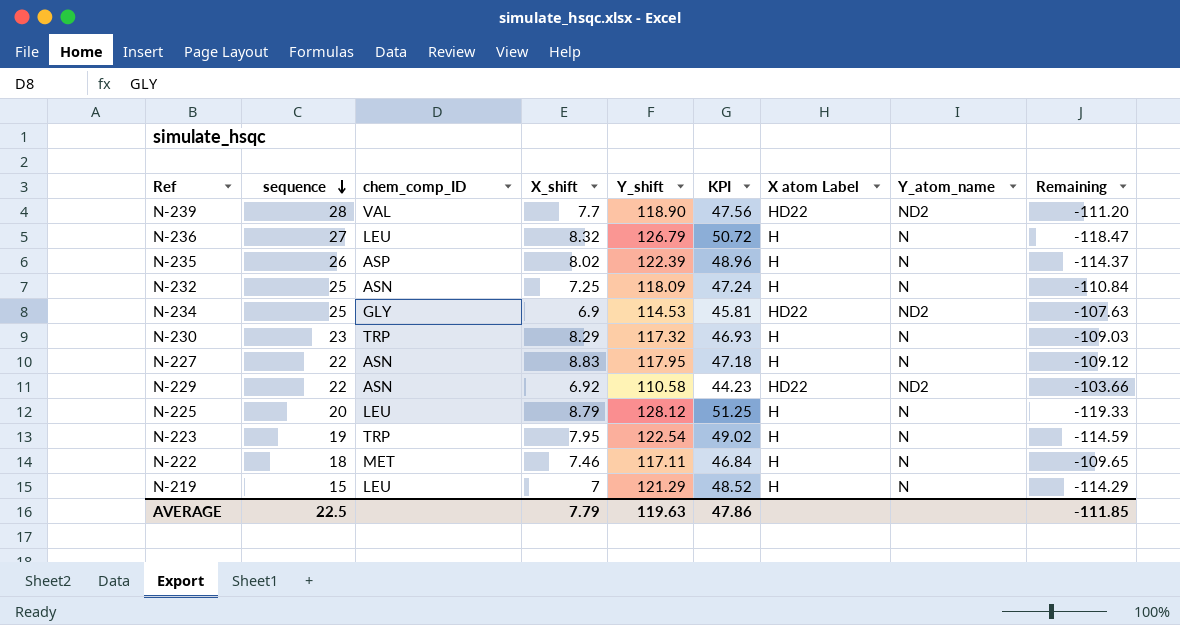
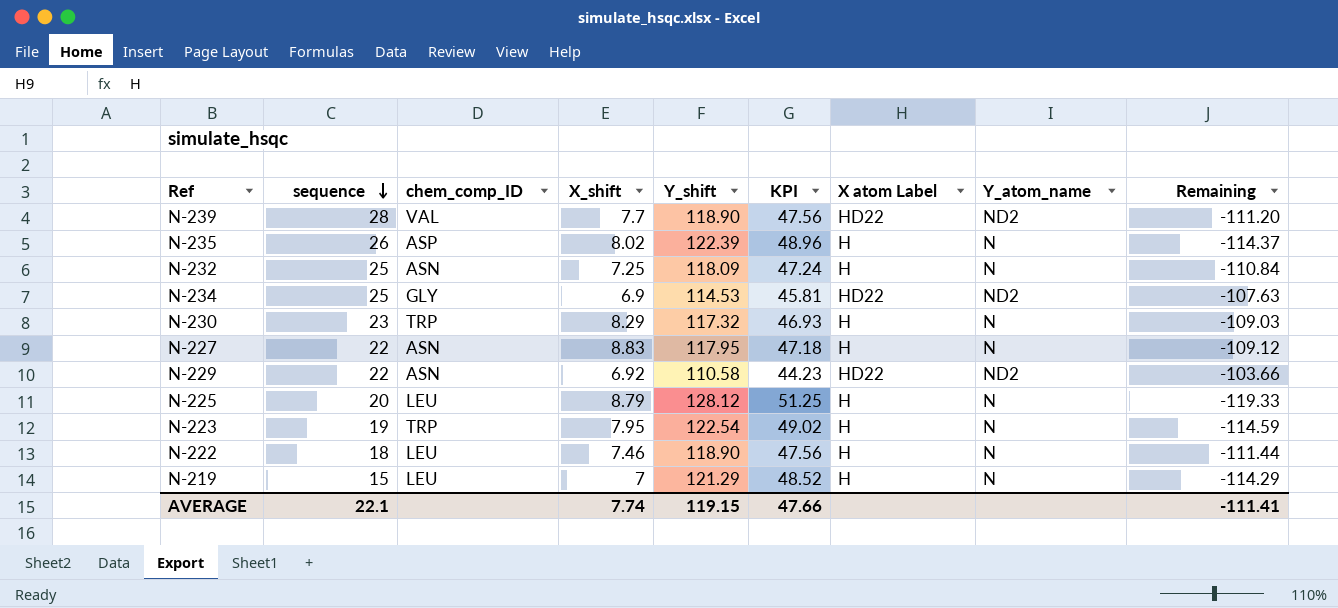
row N-236: 27 | LEU | 8.32 | 126.79 | 50.72 | H | N | -118.47 -> none
N-222 | chem_comp_ID: MET -> LEU
N-222 | Y_shift: 117.11 -> 118.90
N-222 | KPI: 46.84 -> 47.56
N-222 | Remaining: -109.65 -> -111.44
AVERAGE | sequence: 22.5 -> 22.1
AVERAGE | X_shift: 7.79 -> 7.74
AVERAGE | Y_shift: 119.63 -> 119.15
AVERAGE | KPI: 47.86 -> 47.66
AVERAGE | Remaining: -111.85 -> -111.41

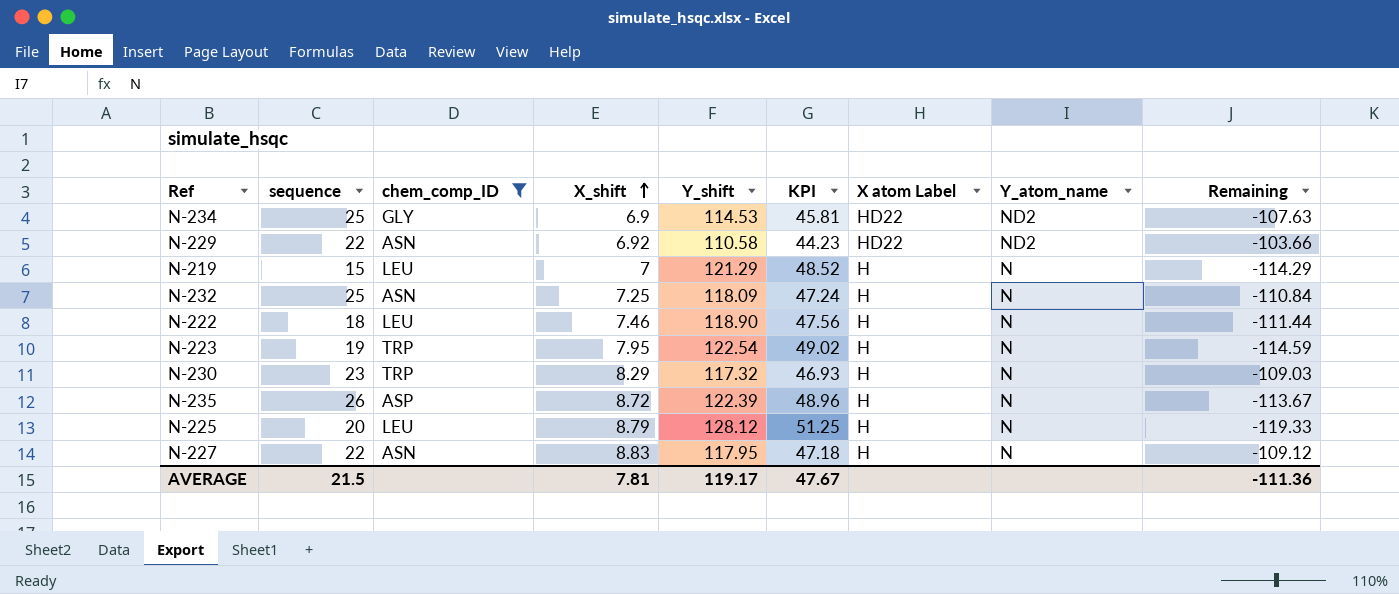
filter: none -> chem_comp_ID != VAL
row order: sequence descending -> X_shift ascending
N-235 | X_shift: 8.02 -> 8.72
N-235 | Remaining: -114.37 -> -113.67
AVERAGE | sequence: 22.1 -> 21.5
AVERAGE | X_shift: 7.74 -> 7.81
AVERAGE | Y_shift: 119.15 -> 119.17
AVERAGE | KPI: 47.66 -> 47.67
AVERAGE | Remaining: -111.41 -> -111.36

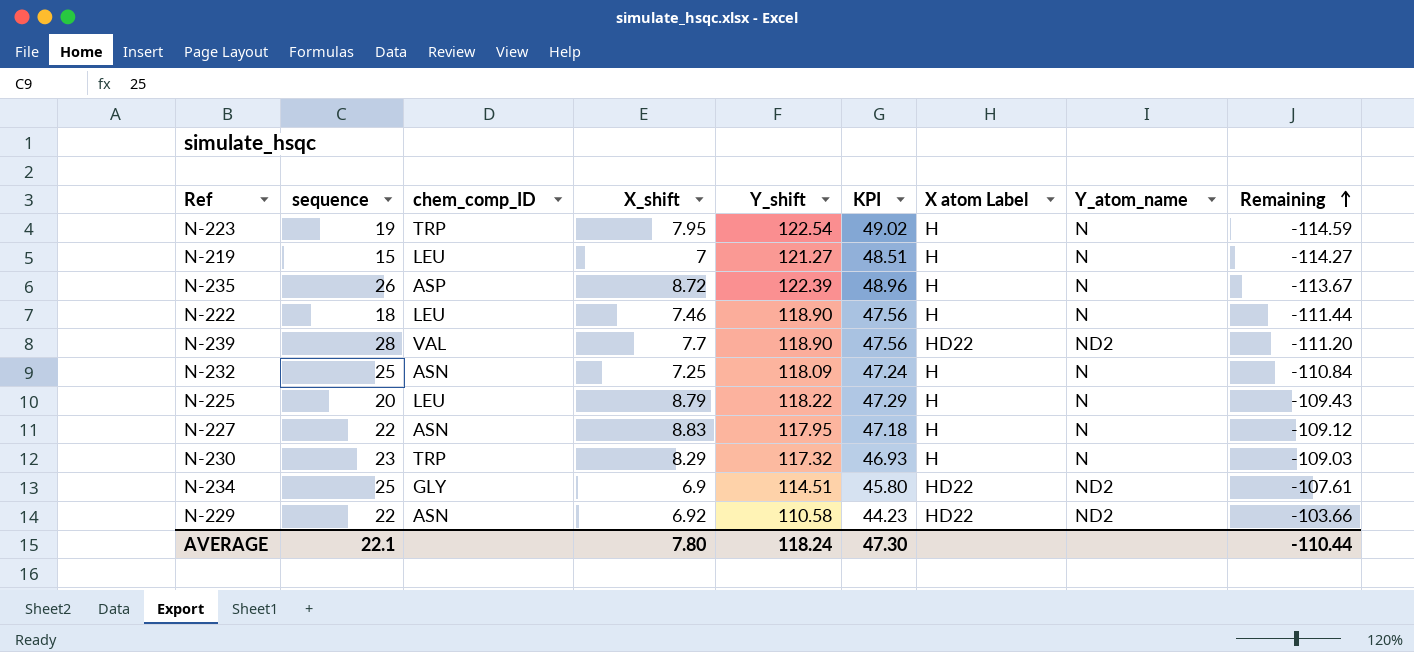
filter: chem_comp_ID != VAL -> none
row order: X_shift ascending -> Remaining ascending
N-219 | Y_shift: 121.29 -> 121.27
N-219 | KPI: 48.52 -> 48.51
N-219 | Remaining: -114.29 -> -114.27
N-225 | Y_shift: 128.12 -> 118.22
N-225 | KPI: 51.25 -> 47.29
N-225 | Remaining: -119.33 -> -109.43
N-234 | Y_shift: 114.53 -> 114.51
N-234 | KPI: 45.81 -> 45.80
N-234 | Remaining: -107.63 -> -107.61
AVERAGE | sequence: 21.5 -> 22.1
AVERAGE | X_shift: 7.81 -> 7.80
AVERAGE | Y_shift: 119.17 -> 118.24
AVERAGE | KPI: 47.67 -> 47.30
AVERAGE | Remaining: -111.36 -> -110.44

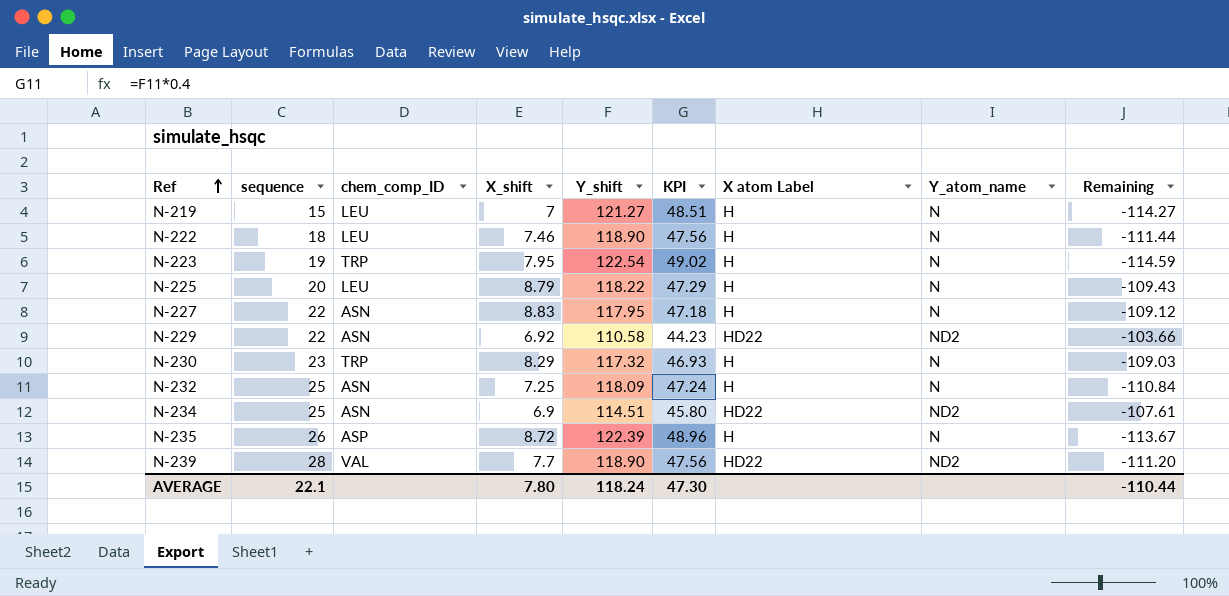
row order: Remaining ascending -> Ref ascending
N-234 | chem_comp_ID: GLY -> ASN

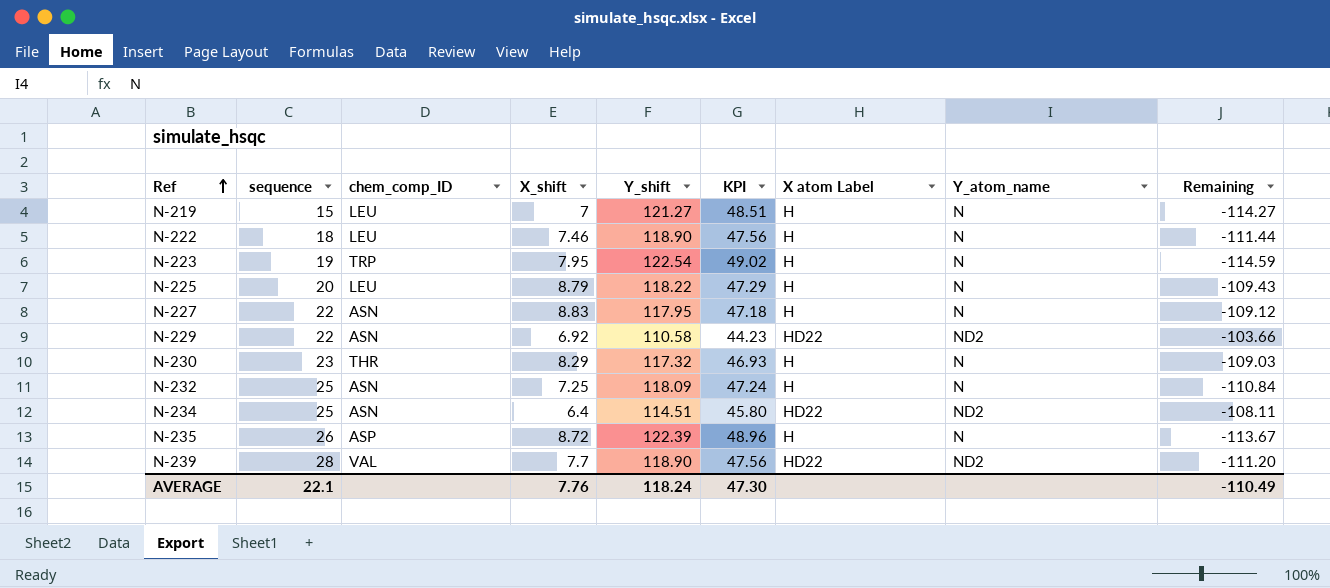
N-230 | chem_comp_ID: TRP -> THR
N-234 | X_shift: 6.9 -> 6.4
N-234 | Remaining: -107.61 -> -108.11
AVERAGE | X_shift: 7.80 -> 7.76
AVERAGE | Remaining: -110.44 -> -110.49

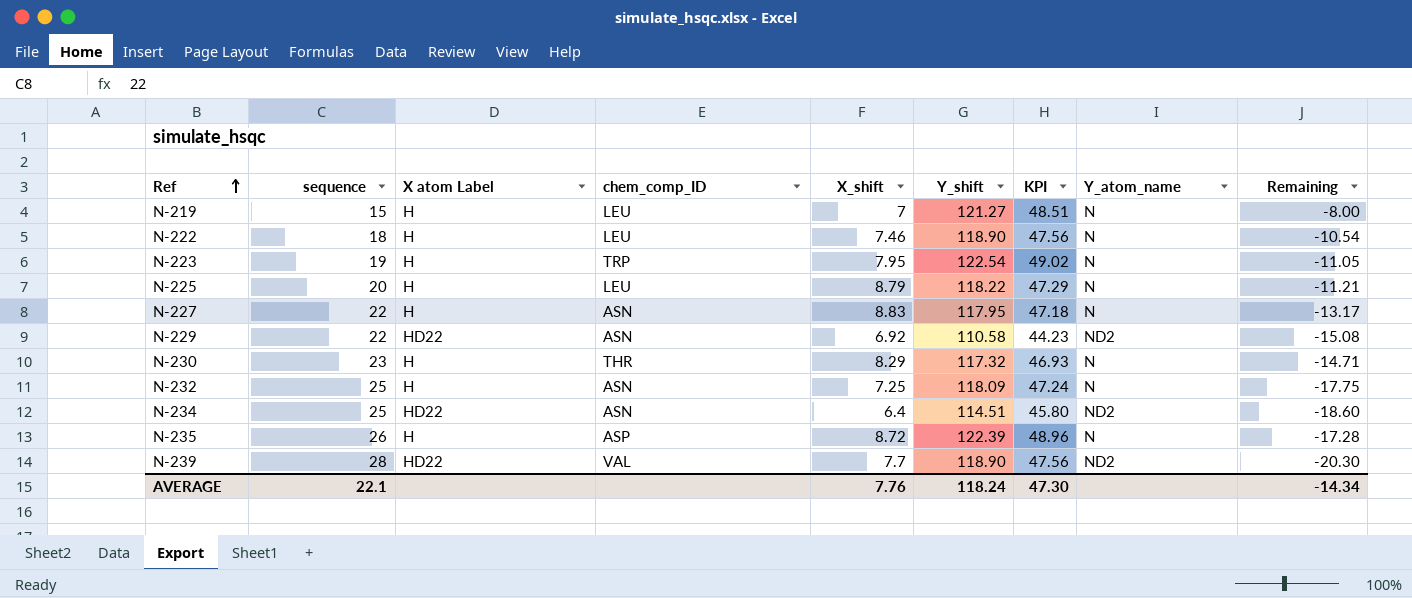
column X atom Label | position: 7 -> 3
column Remaining | formula: [X_shift] - [Y_shift] -> [X_shift] - [sequence]
AVERAGE | Remaining: -110.49 -> -14.34

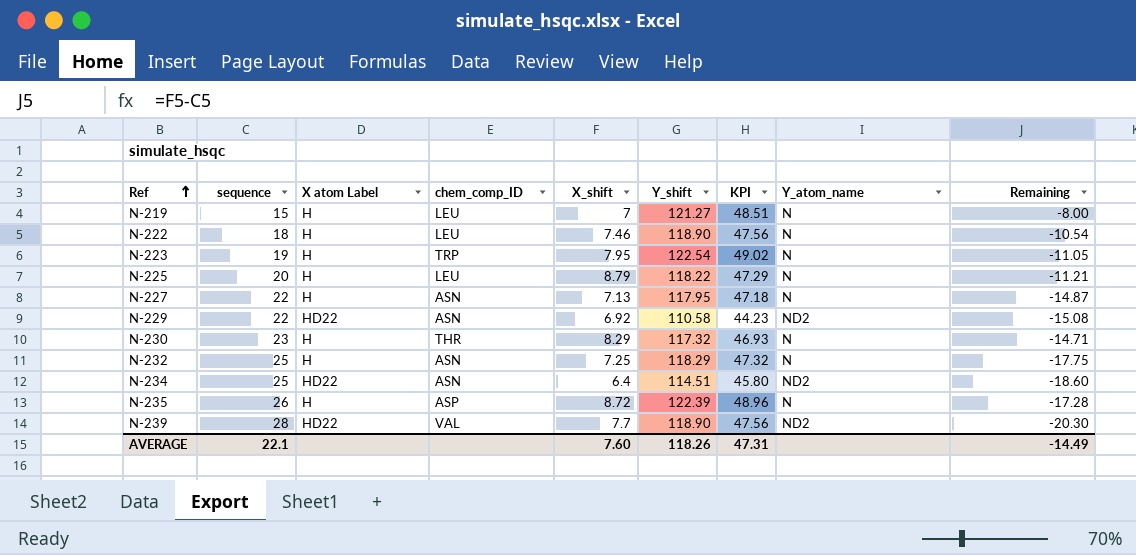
N-227 | X_shift: 8.83 -> 7.13
N-227 | Remaining: -13.17 -> -14.87
N-232 | Y_shift: 118.09 -> 118.29
N-232 | KPI: 47.24 -> 47.32
AVERAGE | X_shift: 7.76 -> 7.60
AVERAGE | Y_shift: 118.24 -> 118.26
AVERAGE | KPI: 47.30 -> 47.31
AVERAGE | Remaining: -14.34 -> -14.49

